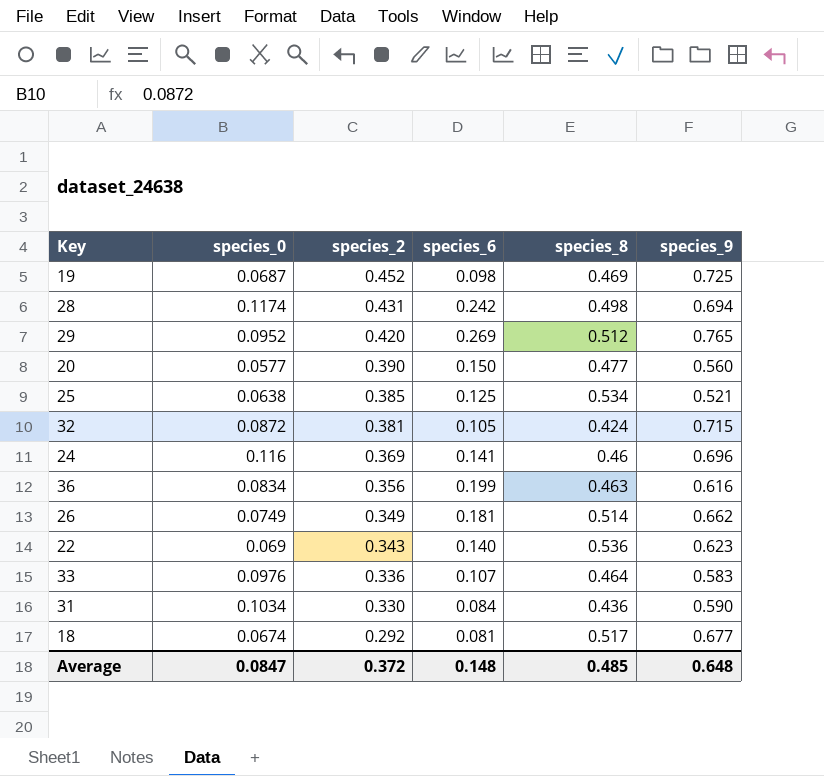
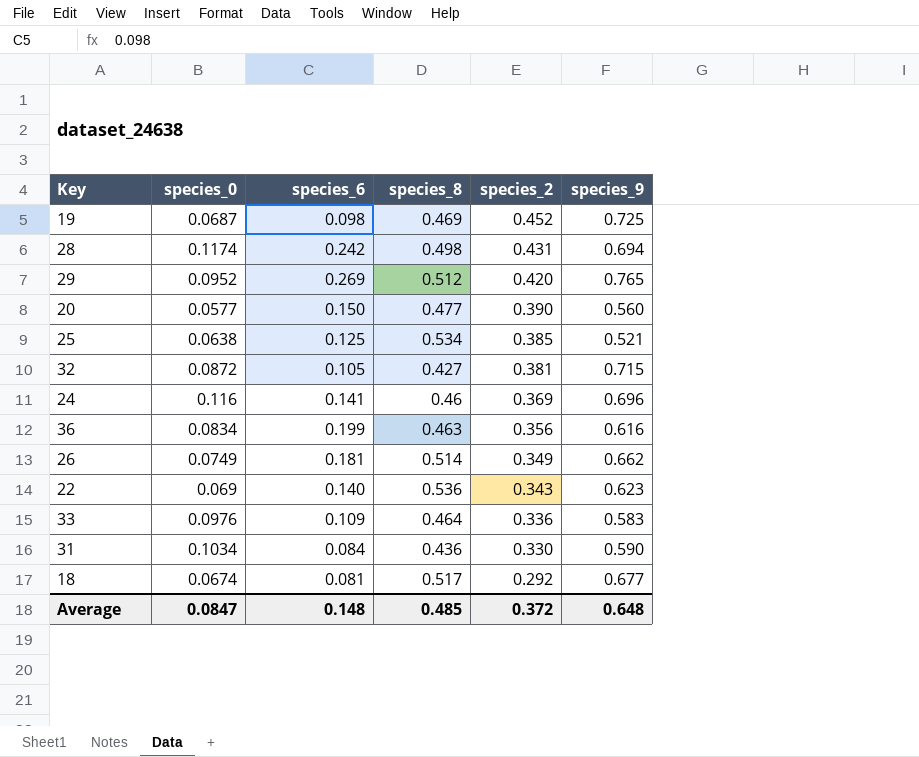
column species_2 | position: 3 -> 5
32 | species_8: 0.424 -> 0.427
33 | species_6: 0.107 -> 0.109

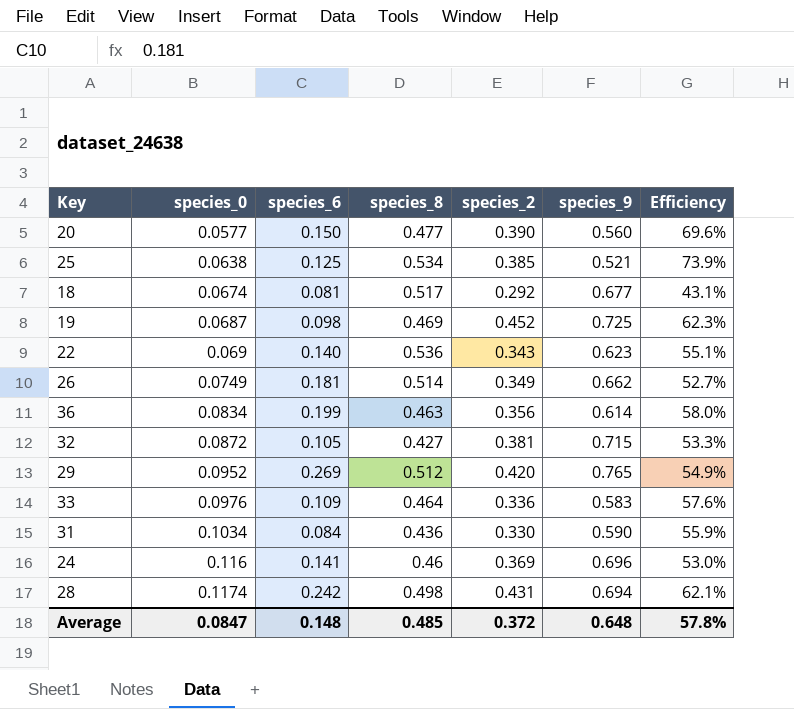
row order: species_2 descending -> species_0 ascending
column Efficiency | formula: none -> [species_2] / [species_9]
36 | species_9: 0.616 -> 0.614

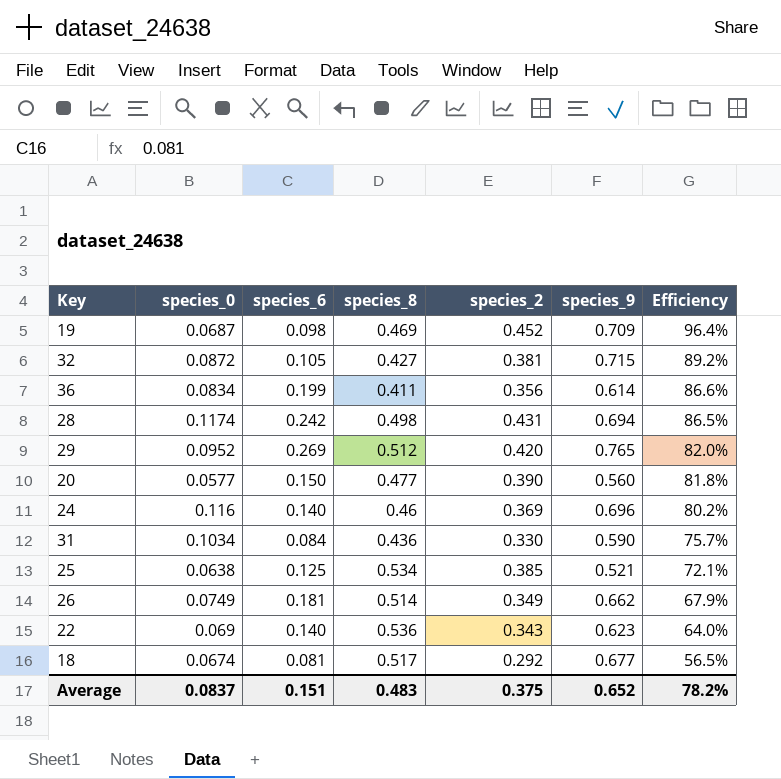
row order: species_0 ascending -> Efficiency descending
column Efficiency | formula: [species_2] / [species_9] -> [species_2] / [species_8]
row 33: 0.0976 | 0.109 | 0.464 | 0.336 | 0.583 | 57.6% -> none
19 | species_9: 0.725 -> 0.709
36 | species_8: 0.463 -> 0.411
24 | species_6: 0.141 -> 0.140
Average | species_0: 0.0847 -> 0.0837
Average | species_6: 0.148 -> 0.151
Average | species_8: 0.485 -> 0.483
Average | species_2: 0.372 -> 0.375
Average | species_9: 0.648 -> 0.652
Average | Efficiency: 57.8% -> 78.2%

